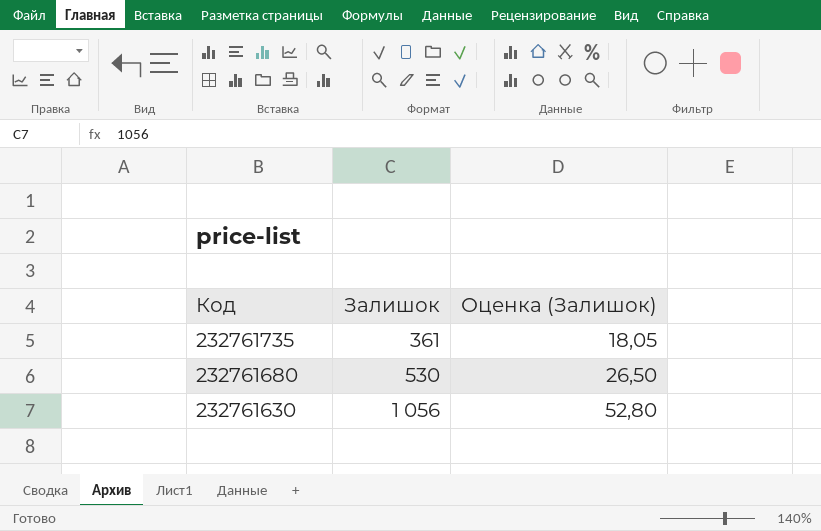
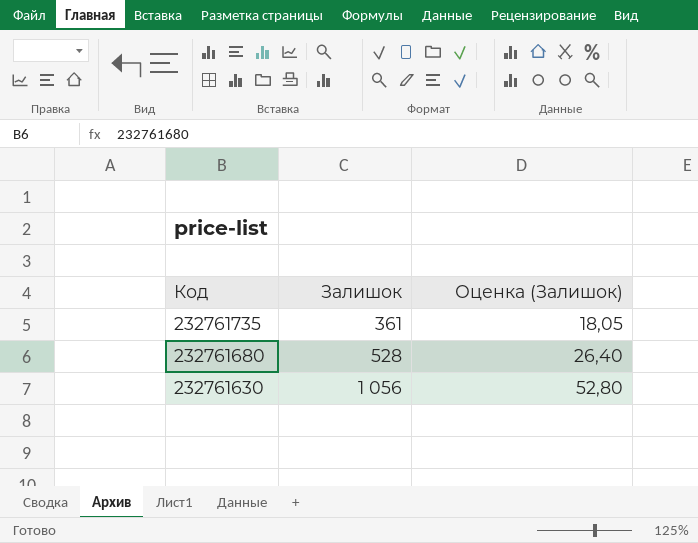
232761680 | Залишок: 530 -> 528
232761680 | Оценка (Залишок): 26,50 -> 26,40

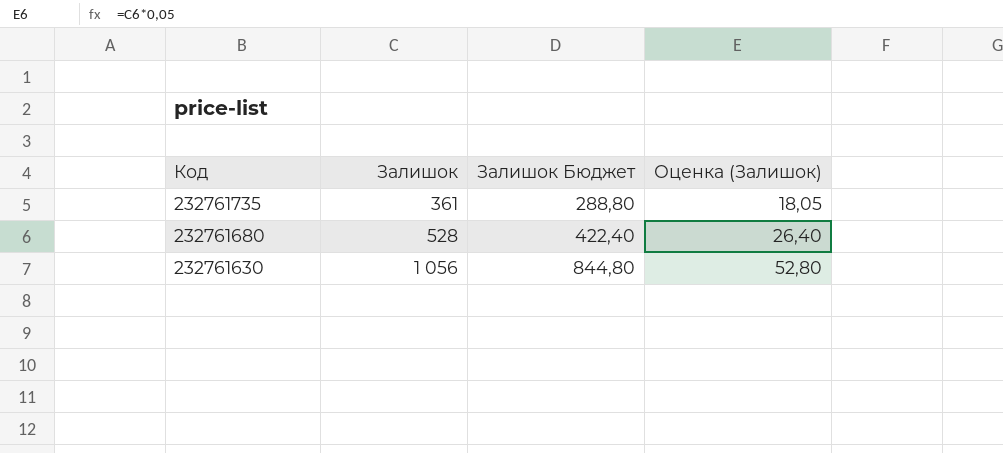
column Залишок Бюджет | formula: none -> [Залишок] * 0,8

